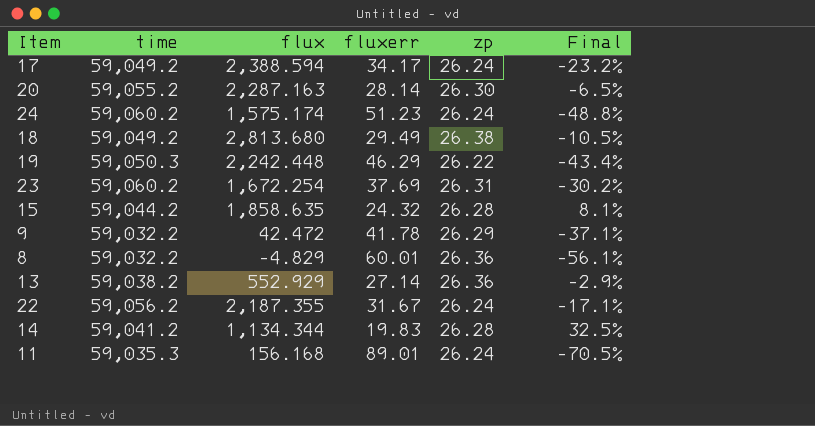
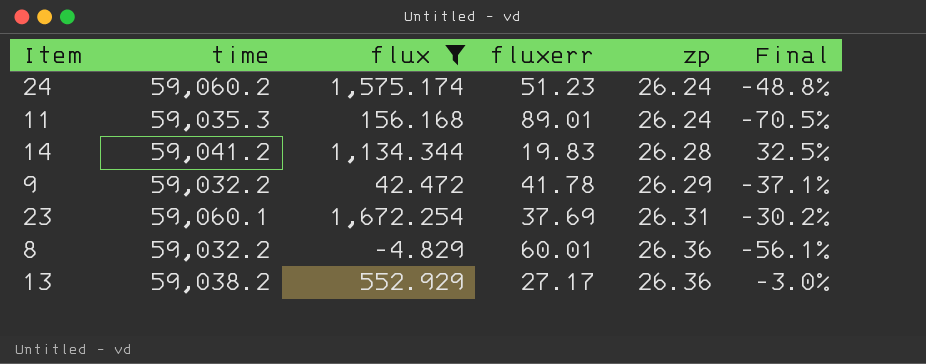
filter: none -> flux <= 1,672.254
row order: none -> zp ascending
23 | time: 59,060.2 -> 59,060.1
13 | fluxerr: 27.14 -> 27.17
13 | Final: -2.9% -> -3.0%

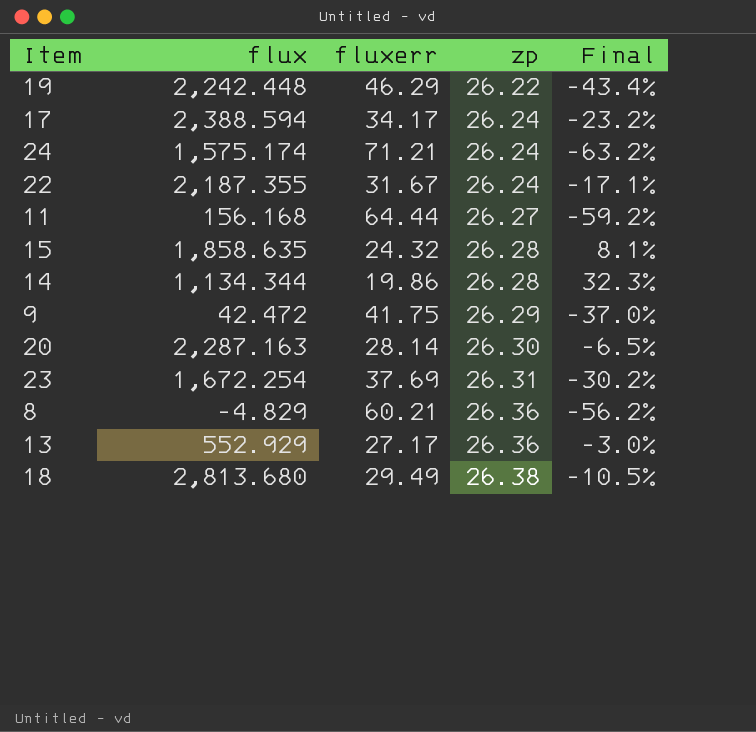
filter: flux <= 1,672.254 -> none
column time | position: 2 -> none
24 | fluxerr: 51.23 -> 71.21
24 | Final: -48.8% -> -63.2%
11 | fluxerr: 89.01 -> 64.44
11 | zp: 26.24 -> 26.27
11 | Final: -70.5% -> -59.2%
14 | fluxerr: 19.83 -> 19.86
14 | Final: 32.5% -> 32.3%
9 | fluxerr: 41.78 -> 41.75
9 | Final: -37.1% -> -37.0%
8 | fluxerr: 60.01 -> 60.21
8 | Final: -56.1% -> -56.2%

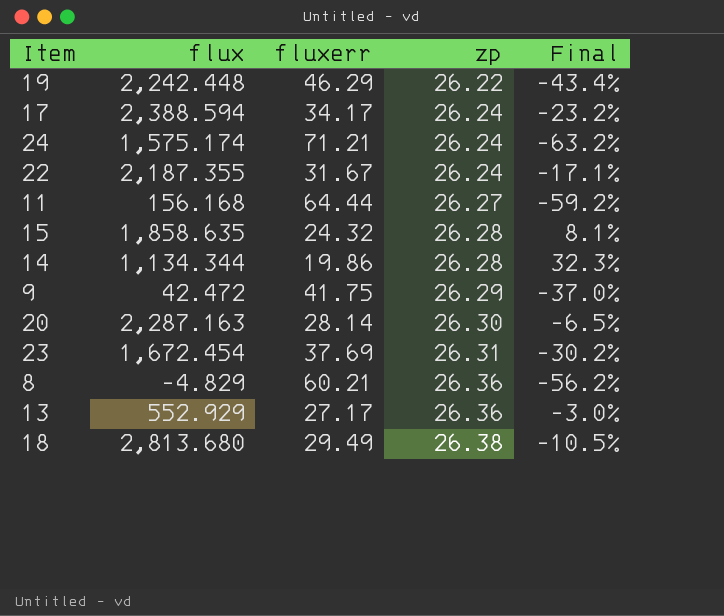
23 | flux: 1,672.254 -> 1,672.454

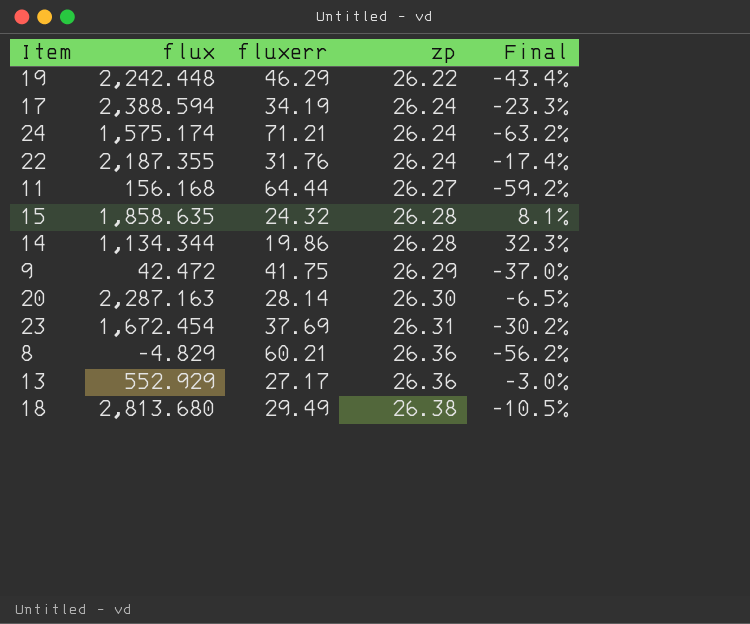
17 | fluxerr: 34.17 -> 34.19
17 | Final: -23.2% -> -23.3%
22 | fluxerr: 31.67 -> 31.76
22 | Final: -17.1% -> -17.4%

